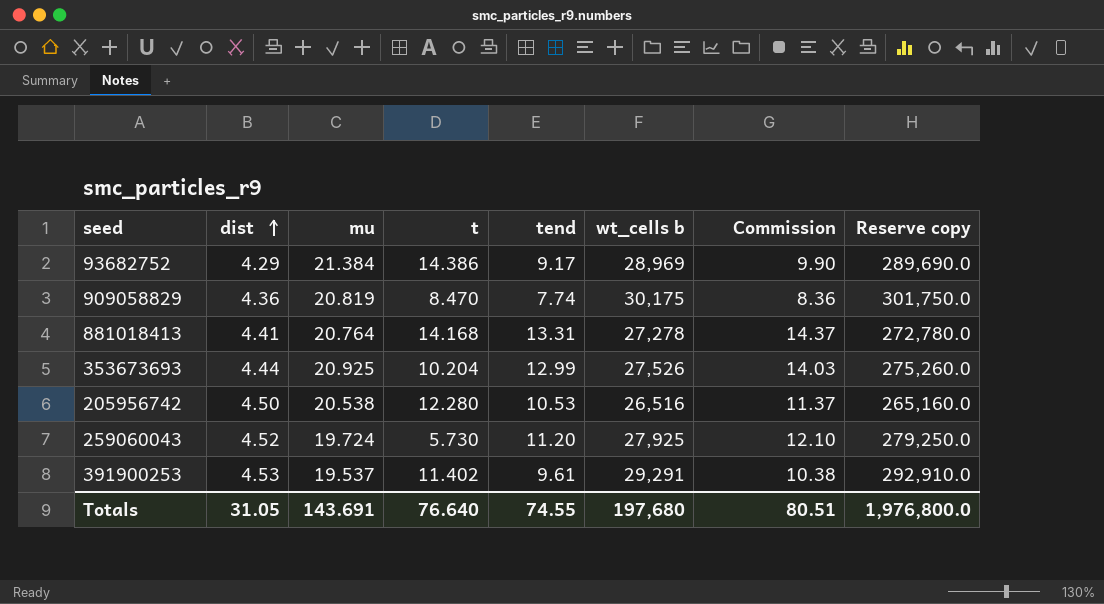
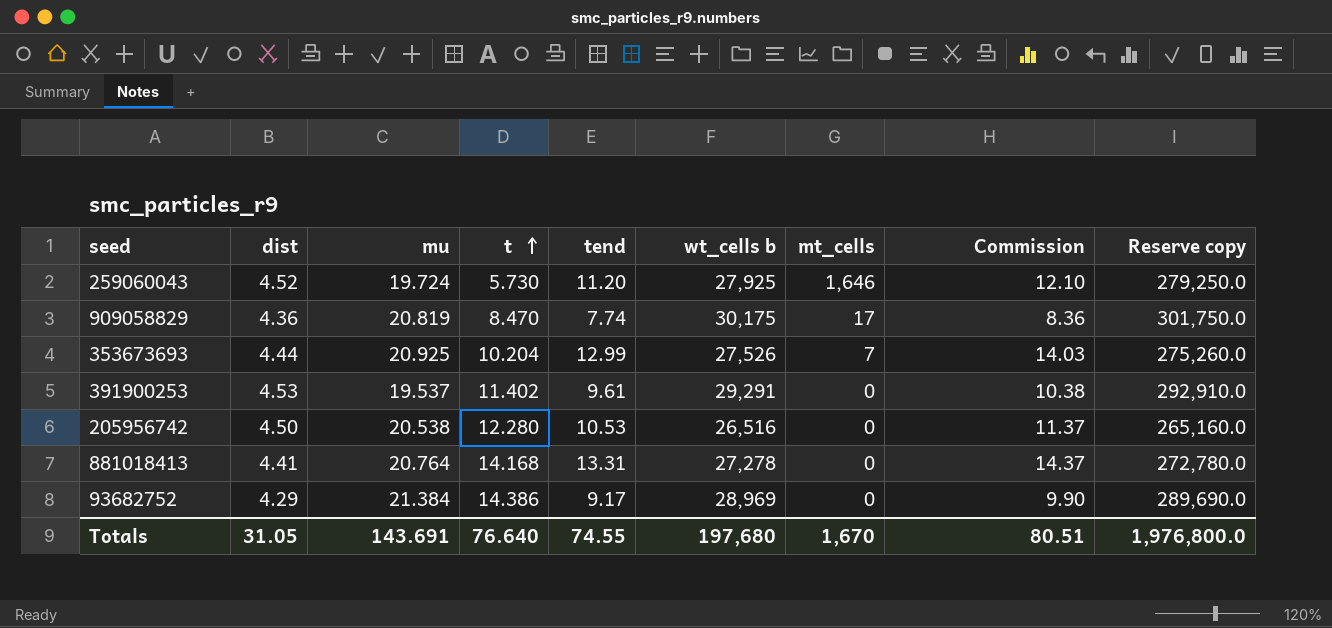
row order: dist ascending -> t ascending
column mt_cells | position: none -> 7

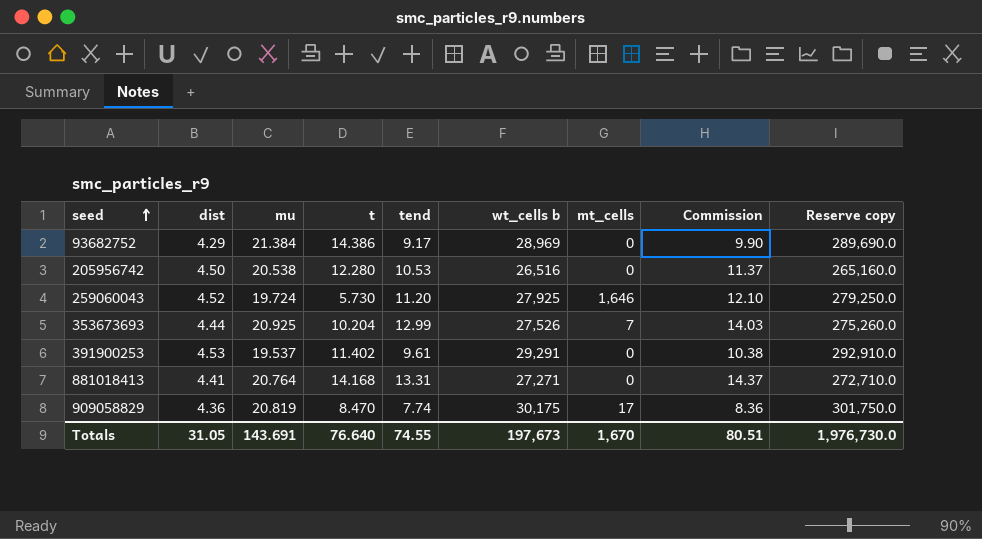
row order: t ascending -> seed ascending
881018413 | wt_cells b: 27,278 -> 27,271
881018413 | Reserve copy: 272,780.0 -> 272,710.0
Totals | wt_cells b: 197,680 -> 197,673
Totals | Reserve copy: 1,976,800.0 -> 1,976,730.0

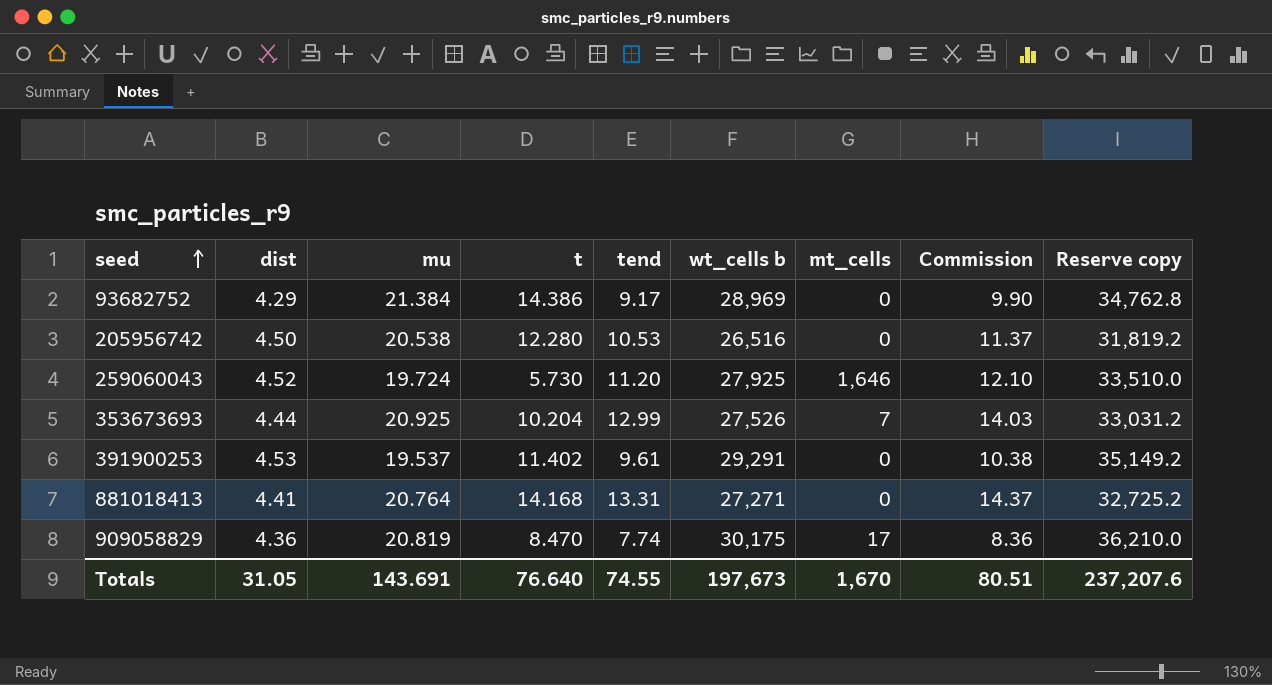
column Reserve copy | formula: [wt_cells b] * 10 -> [wt_cells b] * 1.2
Totals | Reserve copy: 1,976,730.0 -> 237,207.6

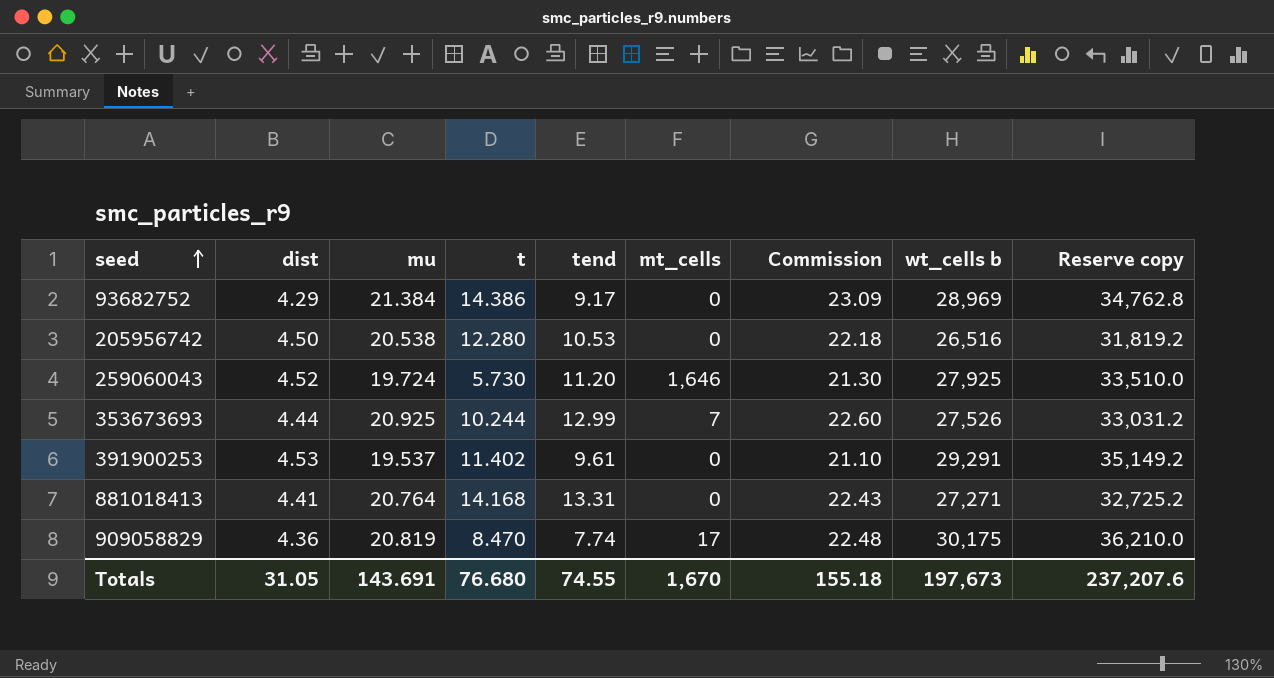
column Commission | formula: [tend] * 1.08 -> [mu] * 1.08
column wt_cells b | position: 6 -> 8
353673693 | t: 10.204 -> 10.244
Totals | t: 76.640 -> 76.680
Totals | Commission: 80.51 -> 155.18

